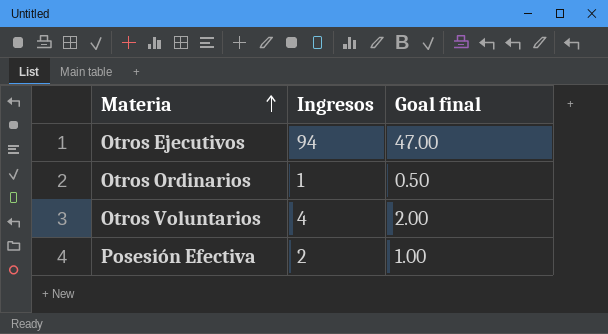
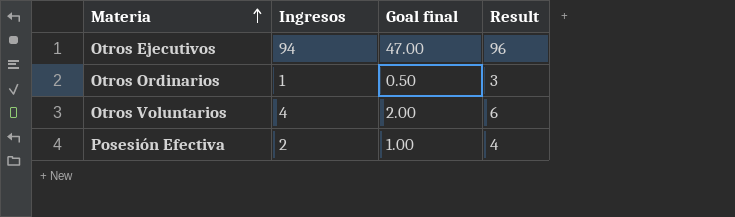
column Result | formula: none -> [Ingresos] + 2

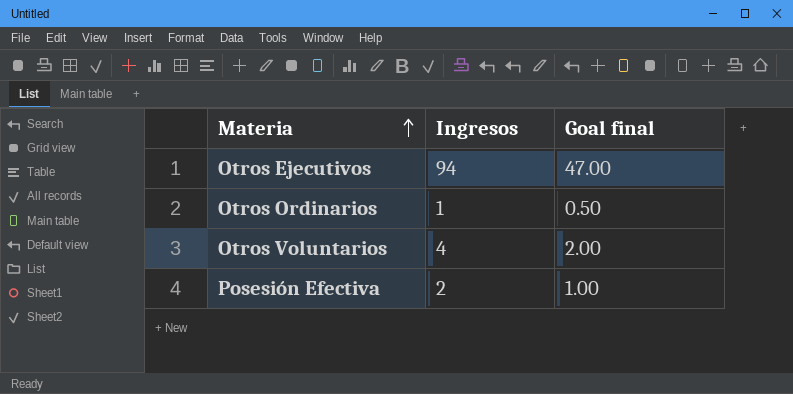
column Result | formula: [Ingresos] + 2 -> none

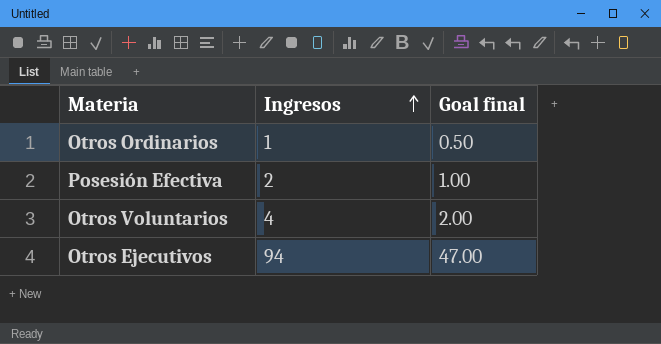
row order: Materia ascending -> Ingresos ascending

